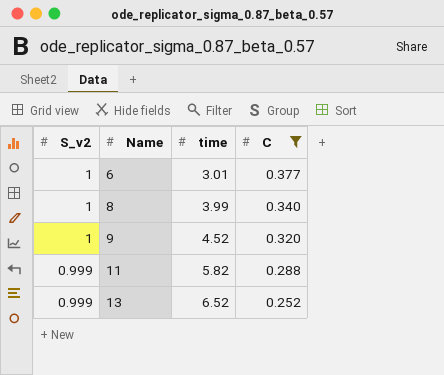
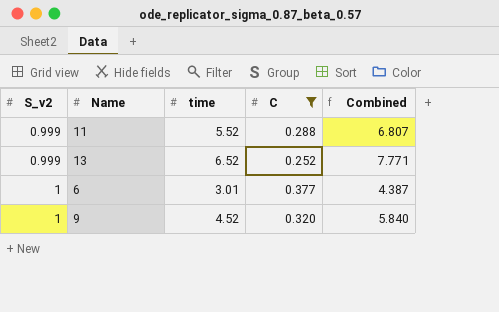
row order: S_v2 descending -> S_v2 ascending
column Combined | formula: none -> [S_v2] + [time] + [C]
row 8: 1 | 3.99 | 0.340 -> none
11 | time: 5.82 -> 5.52

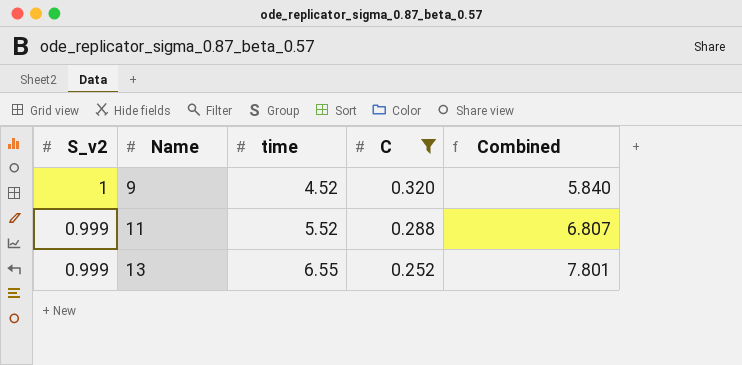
row order: S_v2 ascending -> S_v2 descending
row 6: 1 | 3.01 | 0.377 | 4.387 -> none
13 | time: 6.52 -> 6.55
13 | Combined: 7.771 -> 7.801

